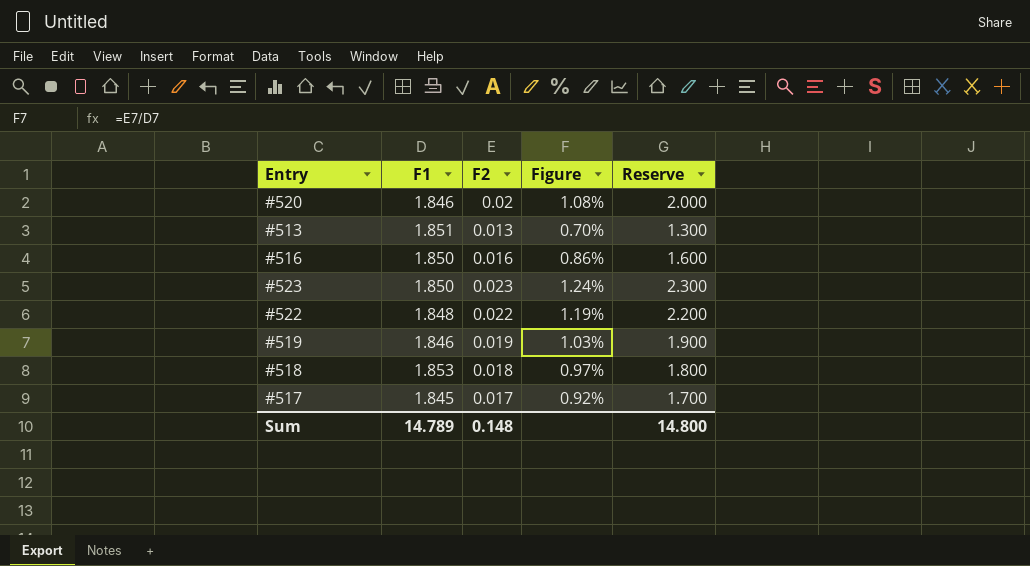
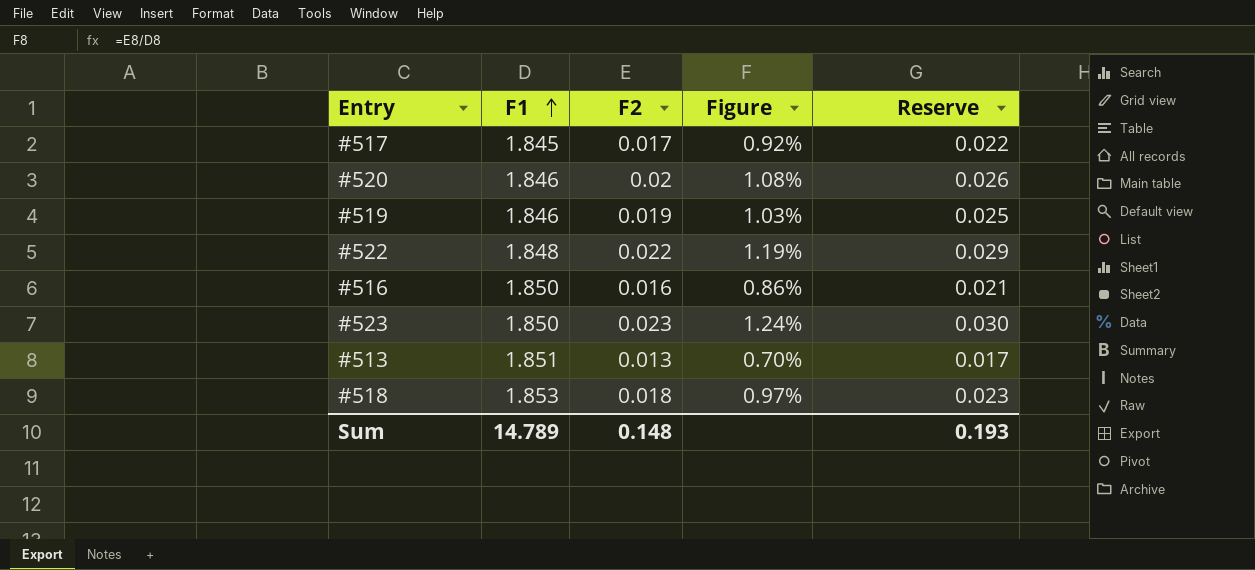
row order: none -> F1 ascending
column Reserve | formula: [F2] * 100 -> [F2] * 1.3
Sum | Reserve: 14.800 -> 0.193

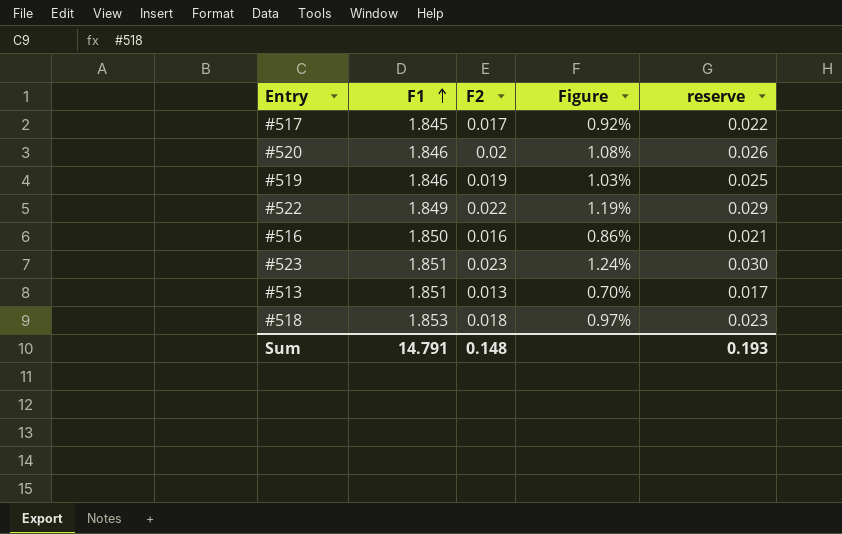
column name: Reserve -> reserve
#522 | F1: 1.848 -> 1.849
#523 | F1: 1.850 -> 1.851
Sum | F1: 14.789 -> 14.791

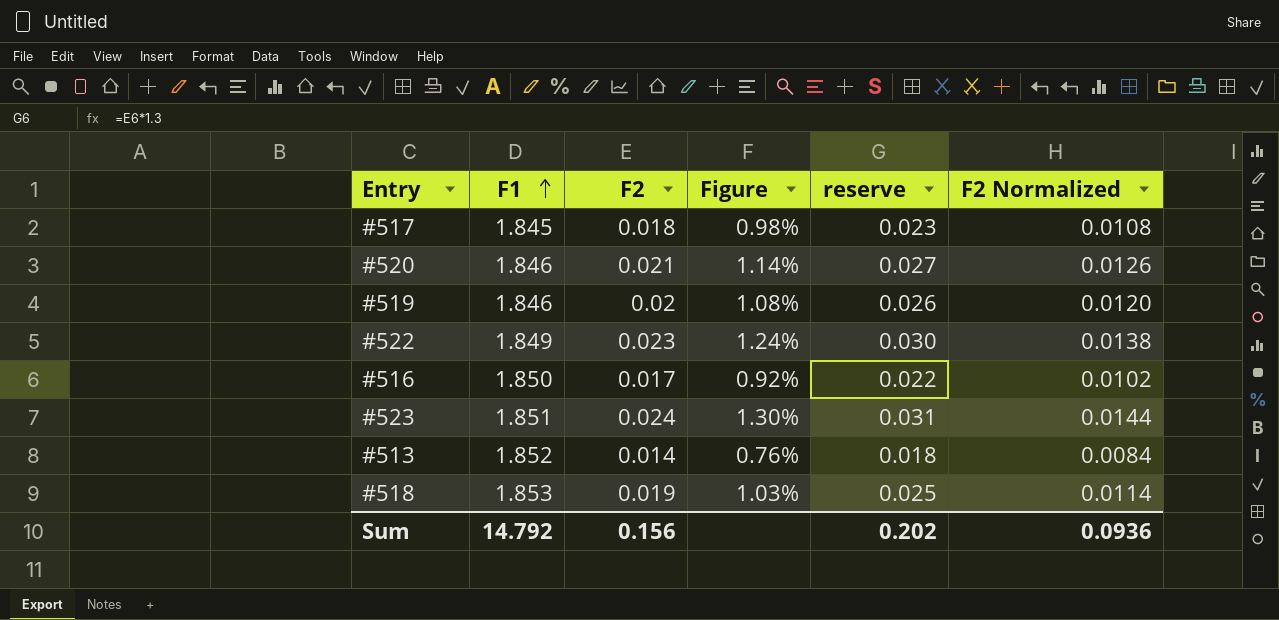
column F2 Normalized | formula: none -> [F2] * 0.6
#517 | F2: 0.017 -> 0.018
#517 | Figure: 0.92% -> 0.98%
#517 | reserve: 0.022 -> 0.023
#520 | F2: 0.02 -> 0.021
#520 | Figure: 1.08% -> 1.14%
#520 | reserve: 0.026 -> 0.027
#519 | F2: 0.019 -> 0.02
#519 | Figure: 1.03% -> 1.08%
#519 | reserve: 0.025 -> 0.026
#522 | F2: 0.022 -> 0.023
#522 | Figure: 1.19% -> 1.24%
#522 | reserve: 0.029 -> 0.030
#516 | F2: 0.016 -> 0.017
#516 | Figure: 0.86% -> 0.92%
#516 | reserve: 0.021 -> 0.022
#523 | F2: 0.023 -> 0.024
#523 | Figure: 1.24% -> 1.30%
#523 | reserve: 0.030 -> 0.031
#513 | F1: 1.851 -> 1.852
#513 | F2: 0.013 -> 0.014
#513 | Figure: 0.70% -> 0.76%
#513 | reserve: 0.017 -> 0.018
#518 | F2: 0.018 -> 0.019
#518 | Figure: 0.97% -> 1.03%
#518 | reserve: 0.023 -> 0.025
Sum | F1: 14.791 -> 14.792
Sum | F2: 0.148 -> 0.156
Sum | reserve: 0.193 -> 0.202

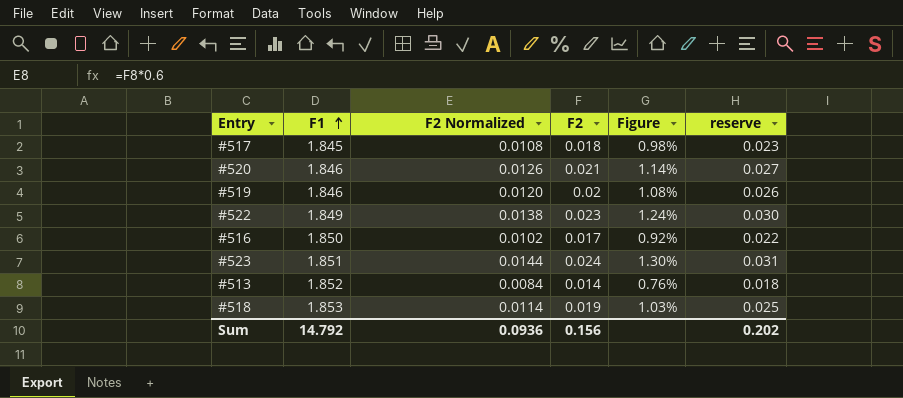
column F2 Normalized | position: 6 -> 3

